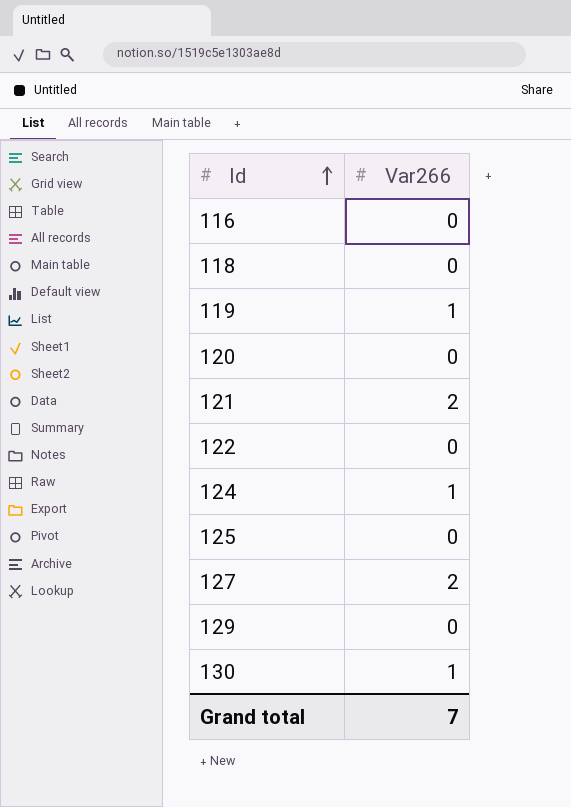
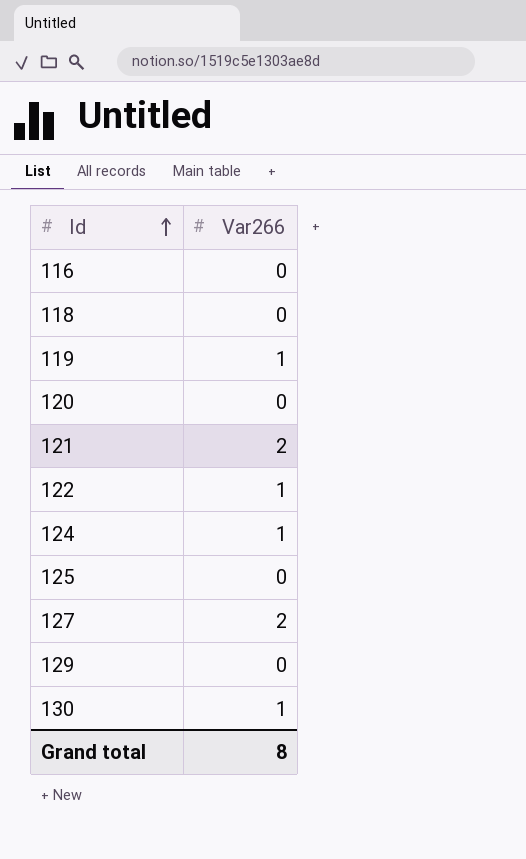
122 | Var266: 0 -> 1
Grand total | Var266: 7 -> 8

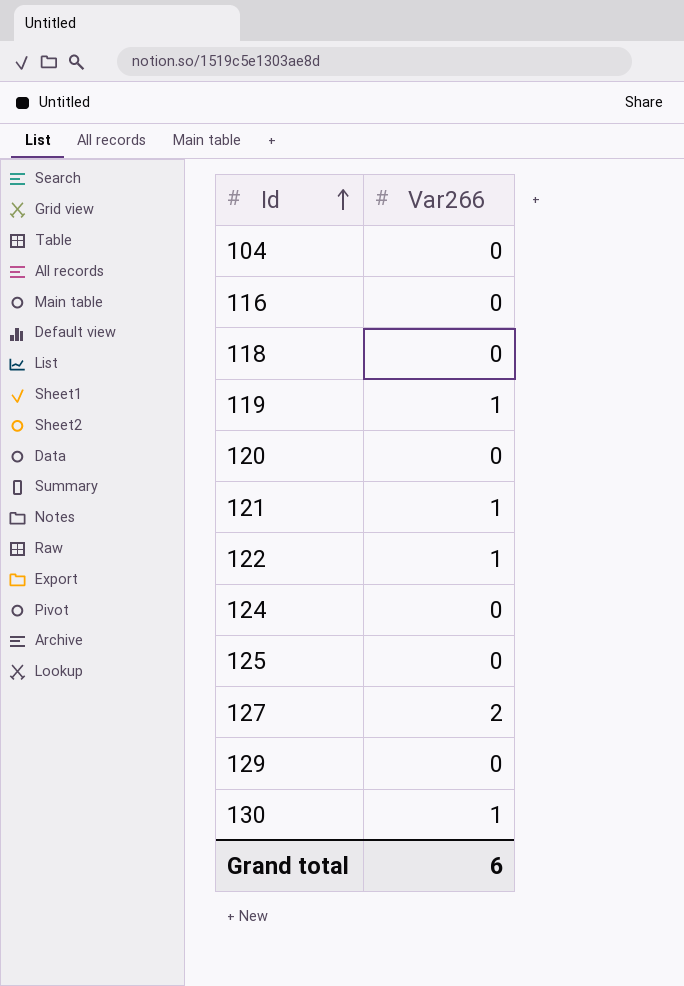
row 104: none -> 0
121 | Var266: 2 -> 1
124 | Var266: 1 -> 0
Grand total | Var266: 8 -> 6

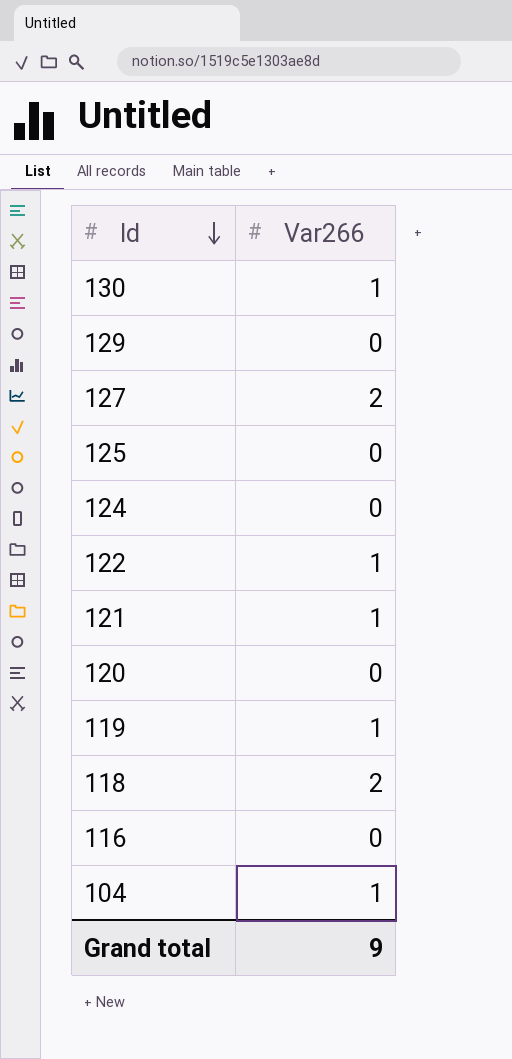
row order: Id ascending -> Id descending
118 | Var266: 0 -> 2
104 | Var266: 0 -> 1
Grand total | Var266: 6 -> 9

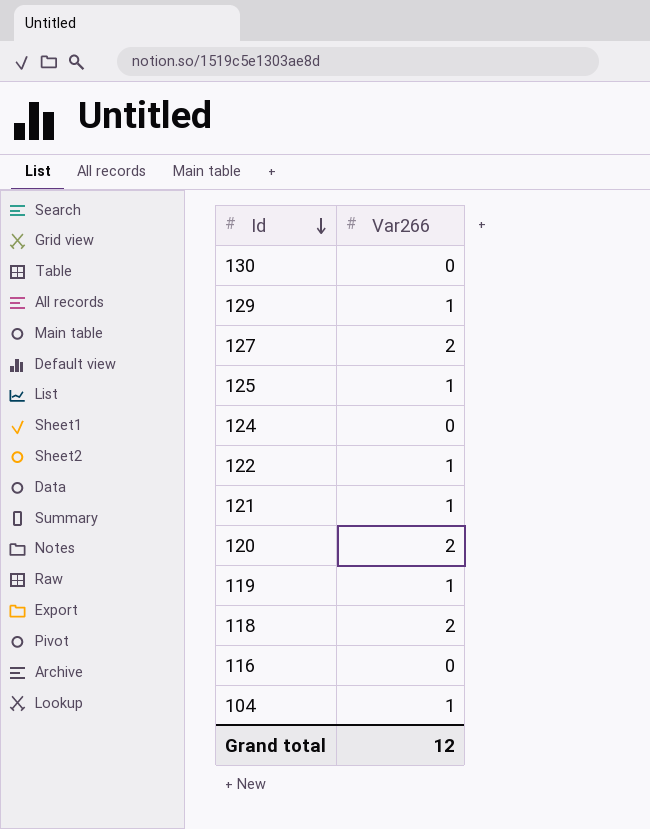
130 | Var266: 1 -> 0
129 | Var266: 0 -> 1
125 | Var266: 0 -> 1
120 | Var266: 0 -> 2
Grand total | Var266: 9 -> 12

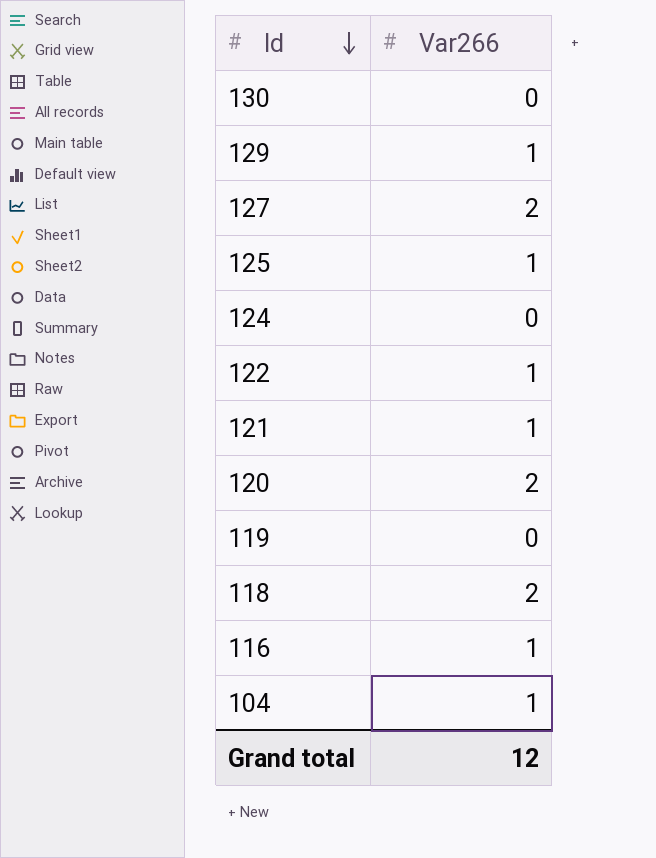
119 | Var266: 1 -> 0
116 | Var266: 0 -> 1

